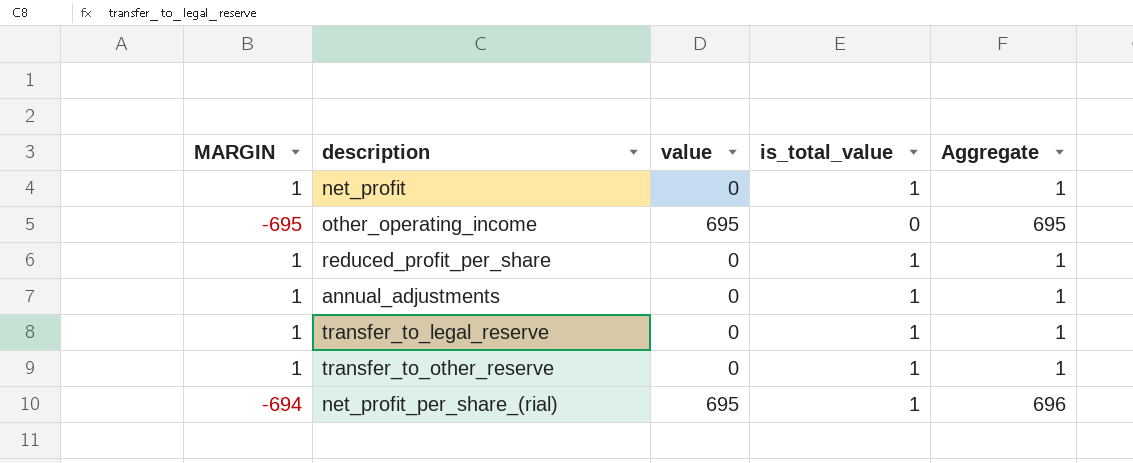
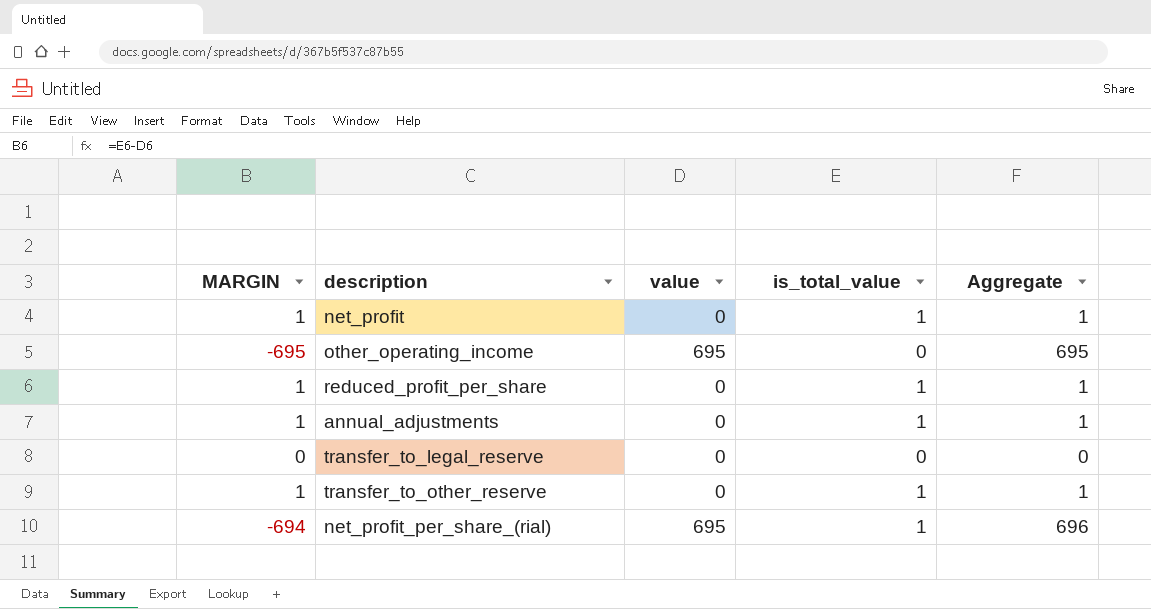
transfer_to_legal_reserve | MARGIN: 1 -> 0
transfer_to_legal_reserve | is_total_value: 1 -> 0
transfer_to_legal_reserve | Aggregate: 1 -> 0

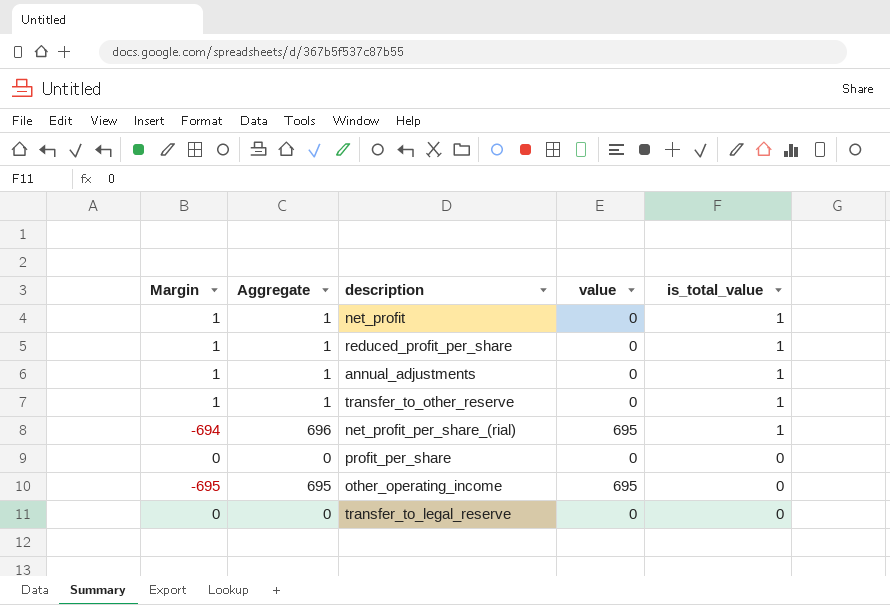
row order: none -> is_total_value descending
column name: MARGIN -> Margin
column Aggregate | position: 5 -> 2
row profit_per_share: none -> 0 | 0 | 0 | 0

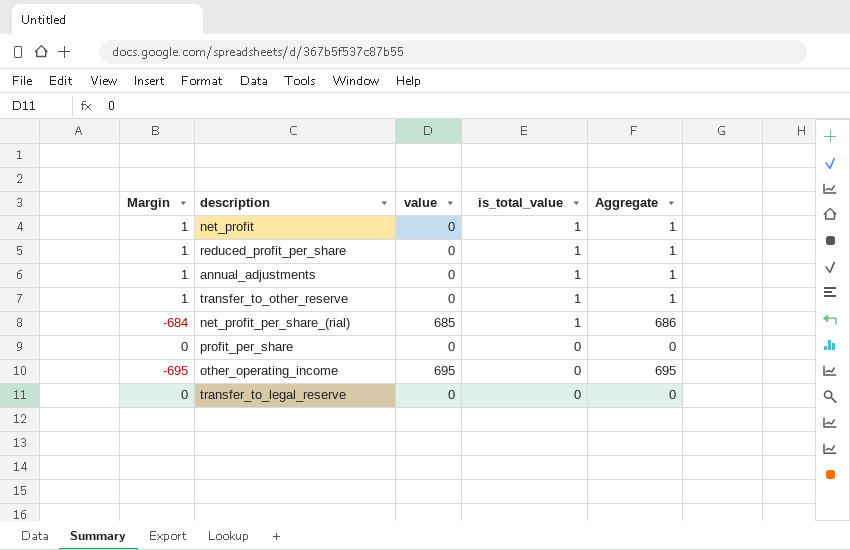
column Aggregate | position: 2 -> 5
net_profit_per_share_(rial) | Margin: -694 -> -684
net_profit_per_share_(rial) | value: 695 -> 685
net_profit_per_share_(rial) | Aggregate: 696 -> 686

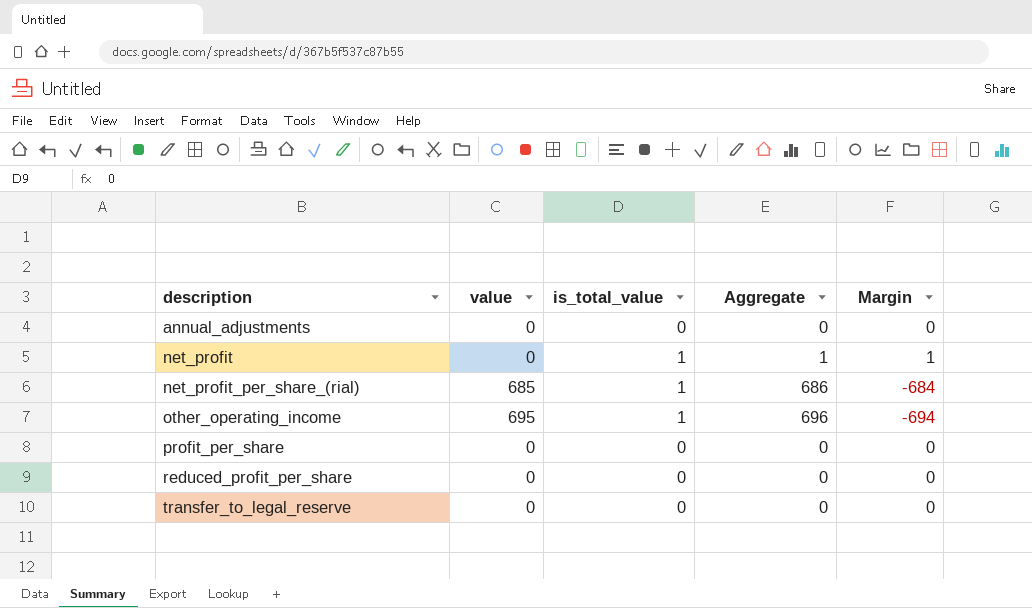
row order: is_total_value descending -> description ascending
column Margin | position: 1 -> 5
row transfer_to_other_reserve: 1 | 0 | 1 | 1 -> none
annual_adjustments | is_total_value: 1 -> 0
annual_adjustments | Aggregate: 1 -> 0
annual_adjustments | Margin: 1 -> 0
other_operating_income | is_total_value: 0 -> 1
other_operating_income | Aggregate: 695 -> 696
other_operating_income | Margin: -695 -> -694
reduced_profit_per_share | is_total_value: 1 -> 0
reduced_profit_per_share | Aggregate: 1 -> 0
reduced_profit_per_share | Margin: 1 -> 0

